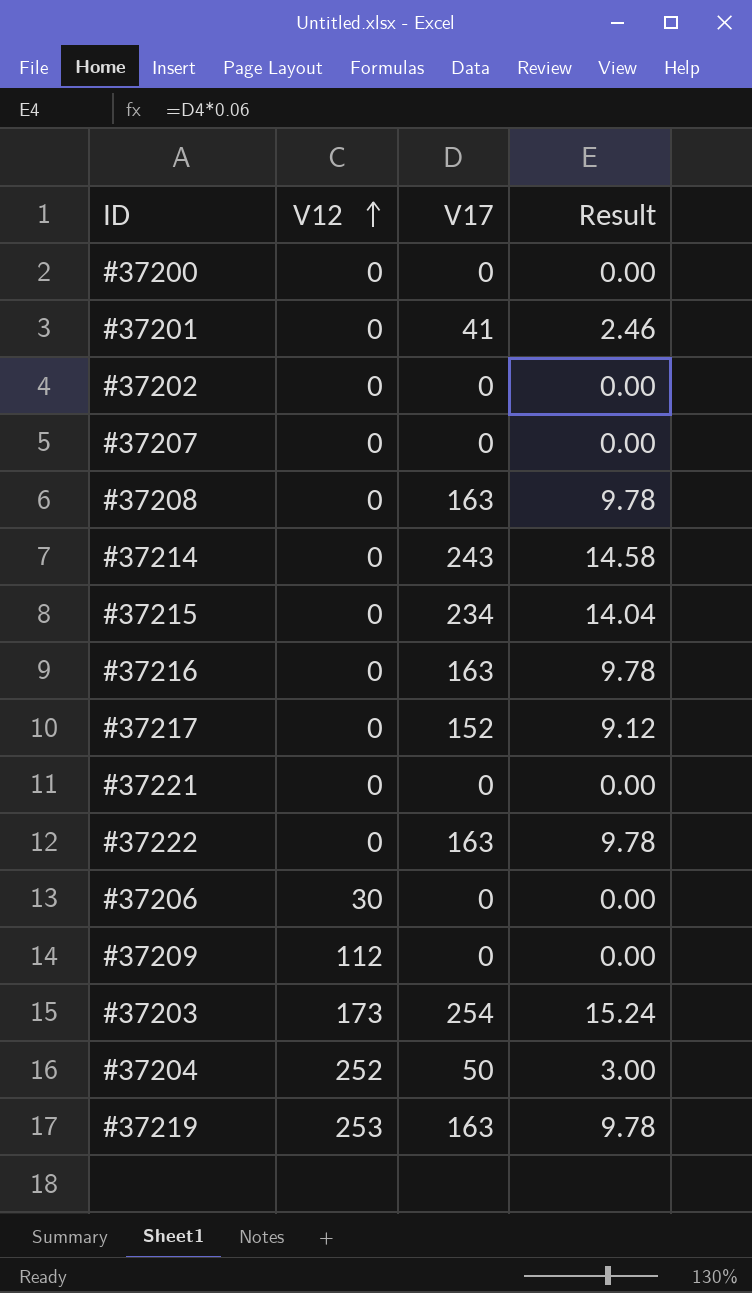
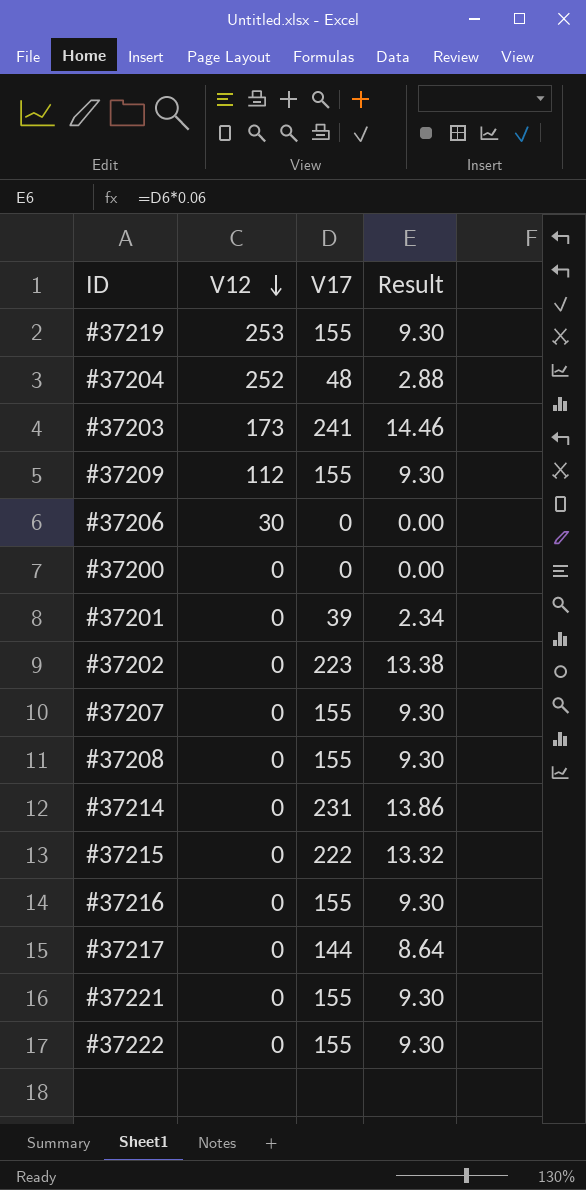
row order: V12 ascending -> V12 descending
#37219 | V17: 163 -> 155
#37219 | Result: 9.78 -> 9.30
#37204 | V17: 50 -> 48
#37204 | Result: 3.00 -> 2.88
#37203 | V17: 254 -> 241
#37203 | Result: 15.24 -> 14.46
#37209 | V17: 0 -> 155
#37209 | Result: 0.00 -> 9.30
#37201 | V17: 41 -> 39
#37201 | Result: 2.46 -> 2.34
#37202 | V17: 0 -> 223
#37202 | Result: 0.00 -> 13.38
#37207 | V17: 0 -> 155
#37207 | Result: 0.00 -> 9.30
#37208 | V17: 163 -> 155
#37208 | Result: 9.78 -> 9.30
#37214 | V17: 243 -> 231
#37214 | Result: 14.58 -> 13.86
#37215 | V17: 234 -> 222
#37215 | Result: 14.04 -> 13.32
#37216 | V17: 163 -> 155
#37216 | Result: 9.78 -> 9.30
#37217 | V17: 152 -> 144
#37217 | Result: 9.12 -> 8.64
#37221 | V17: 0 -> 155
#37221 | Result: 0.00 -> 9.30
#37222 | V17: 163 -> 155
#37222 | Result: 9.78 -> 9.30

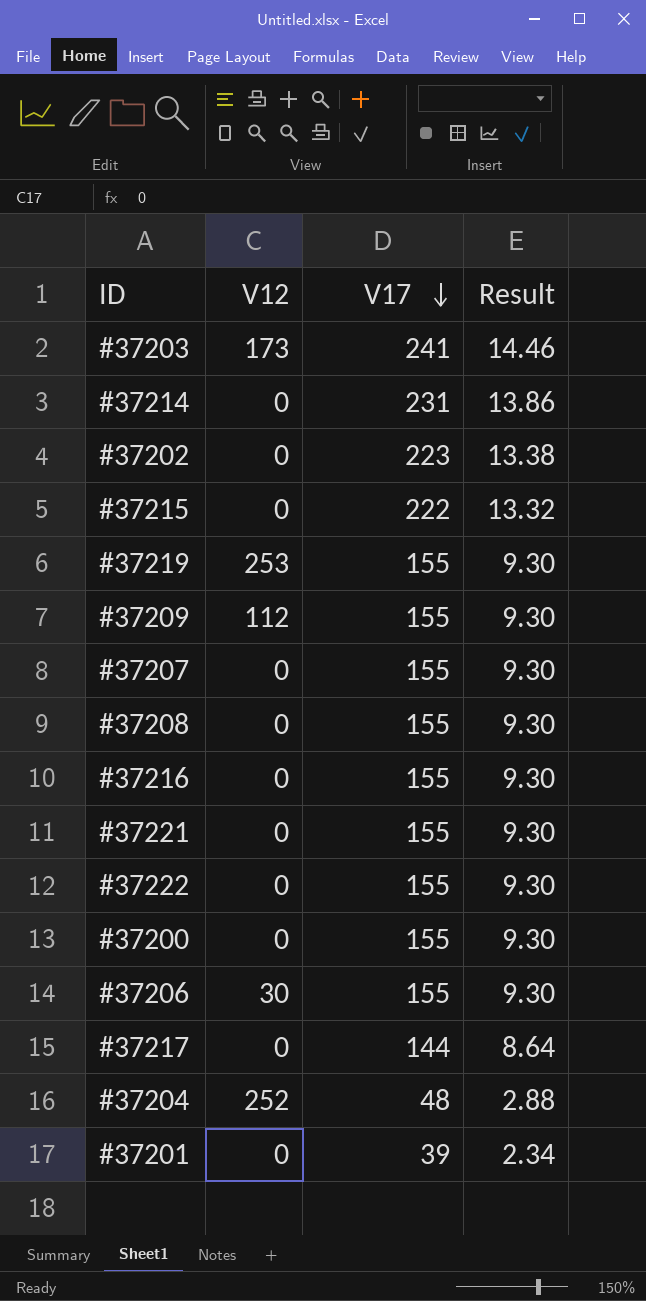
row order: V12 descending -> V17 descending
#37200 | V17: 0 -> 155
#37200 | Result: 0.00 -> 9.30
#37206 | V17: 0 -> 155
#37206 | Result: 0.00 -> 9.30

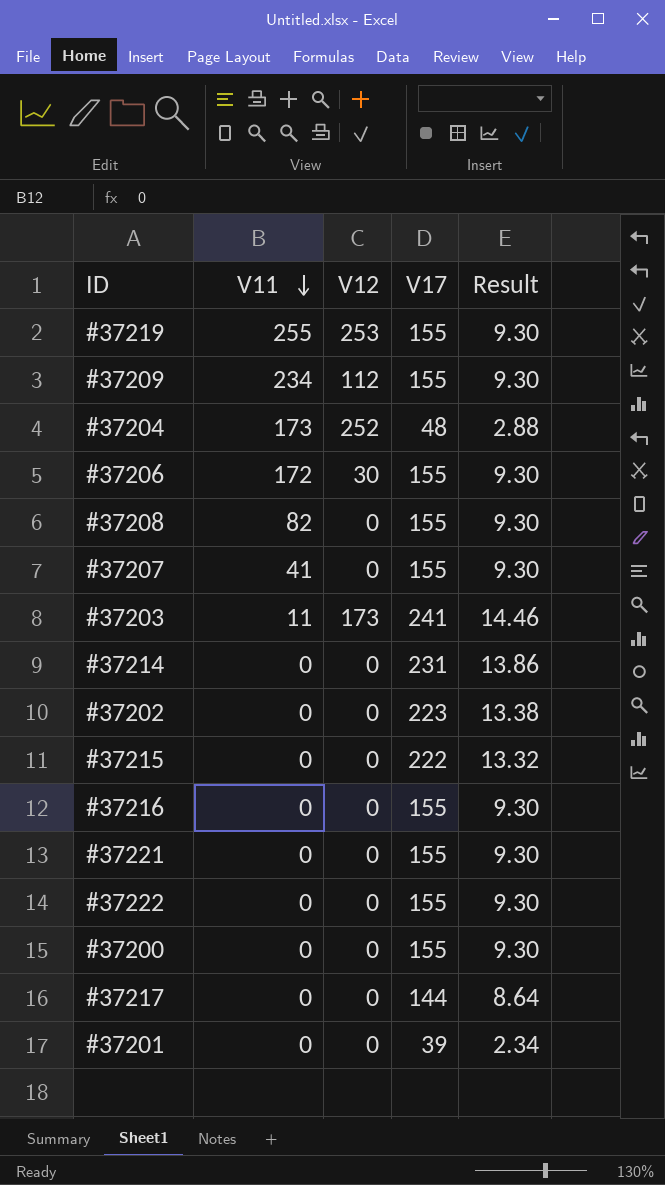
row order: V17 descending -> V11 descending
column V11 | position: none -> 2

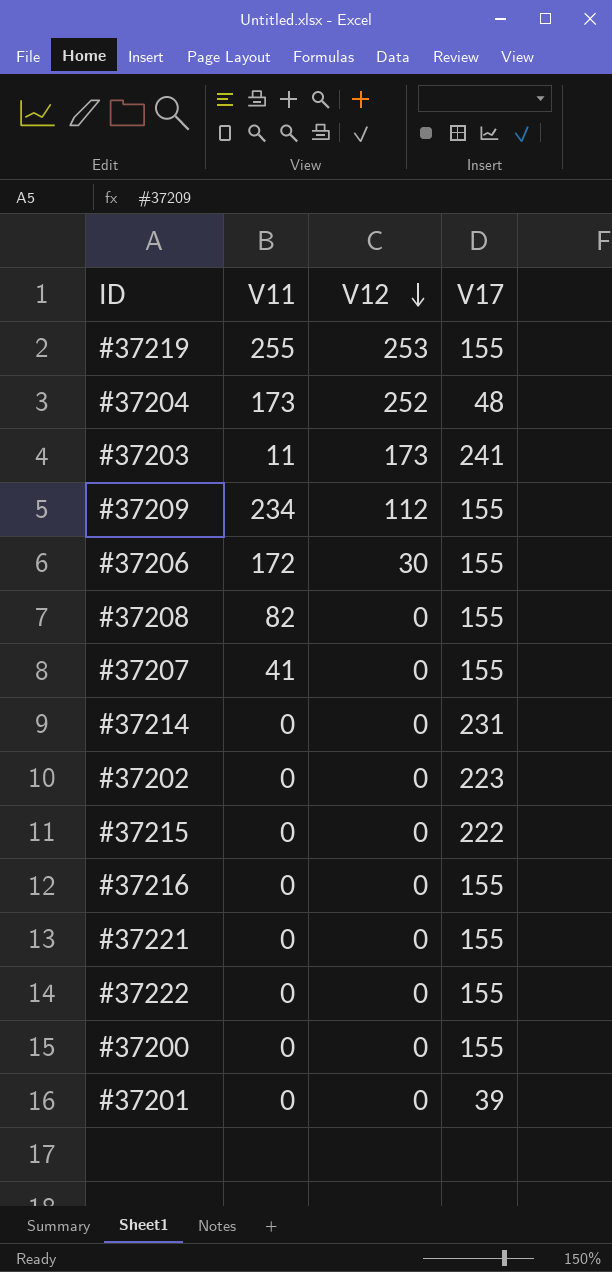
row order: V11 descending -> V12 descending
column Result | formula: [V17] * 0.06 -> none
row #37217: 0 | 0 | 144 | 8.64 -> none

